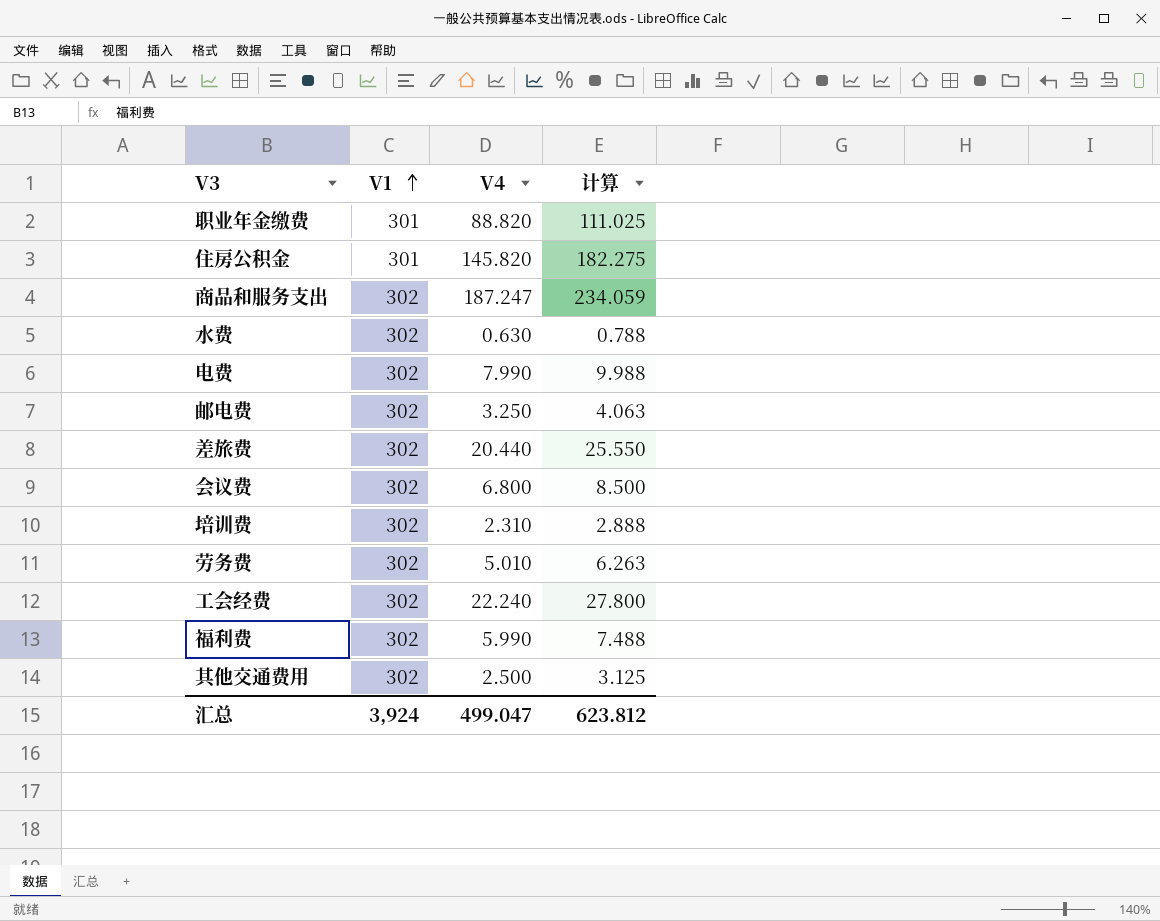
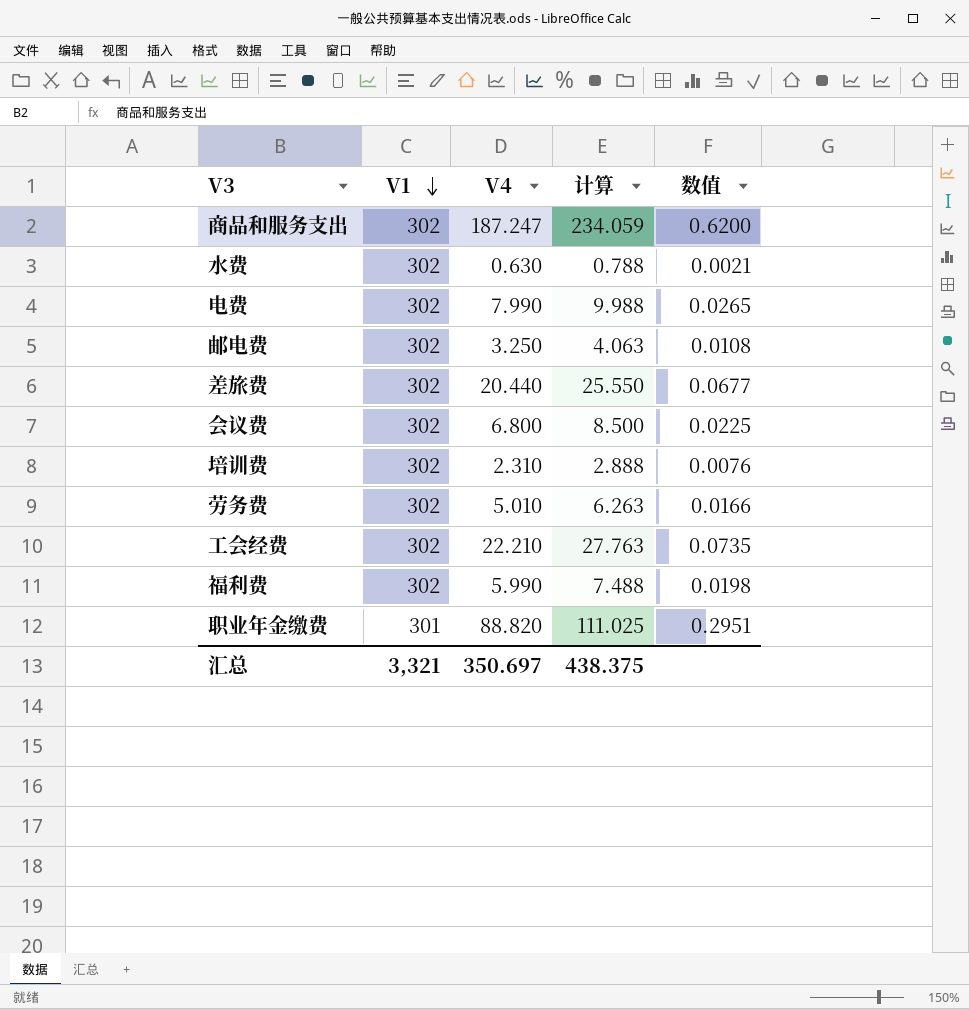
row order: V1 ascending -> V1 descending
column 数值 | formula: none -> [V4] / [V1]
row 住房公积金: 301 | 145.820 | 182.275 -> none
row 其他交通费用: 302 | 2.500 | 3.125 -> none
工会经费 | V4: 22.240 -> 22.210
工会经费 | 计算: 27.800 -> 27.763
汇总 | V1: 3,924 -> 3,321
汇总 | V4: 499.047 -> 350.697
汇总 | 计算: 623.812 -> 438.375

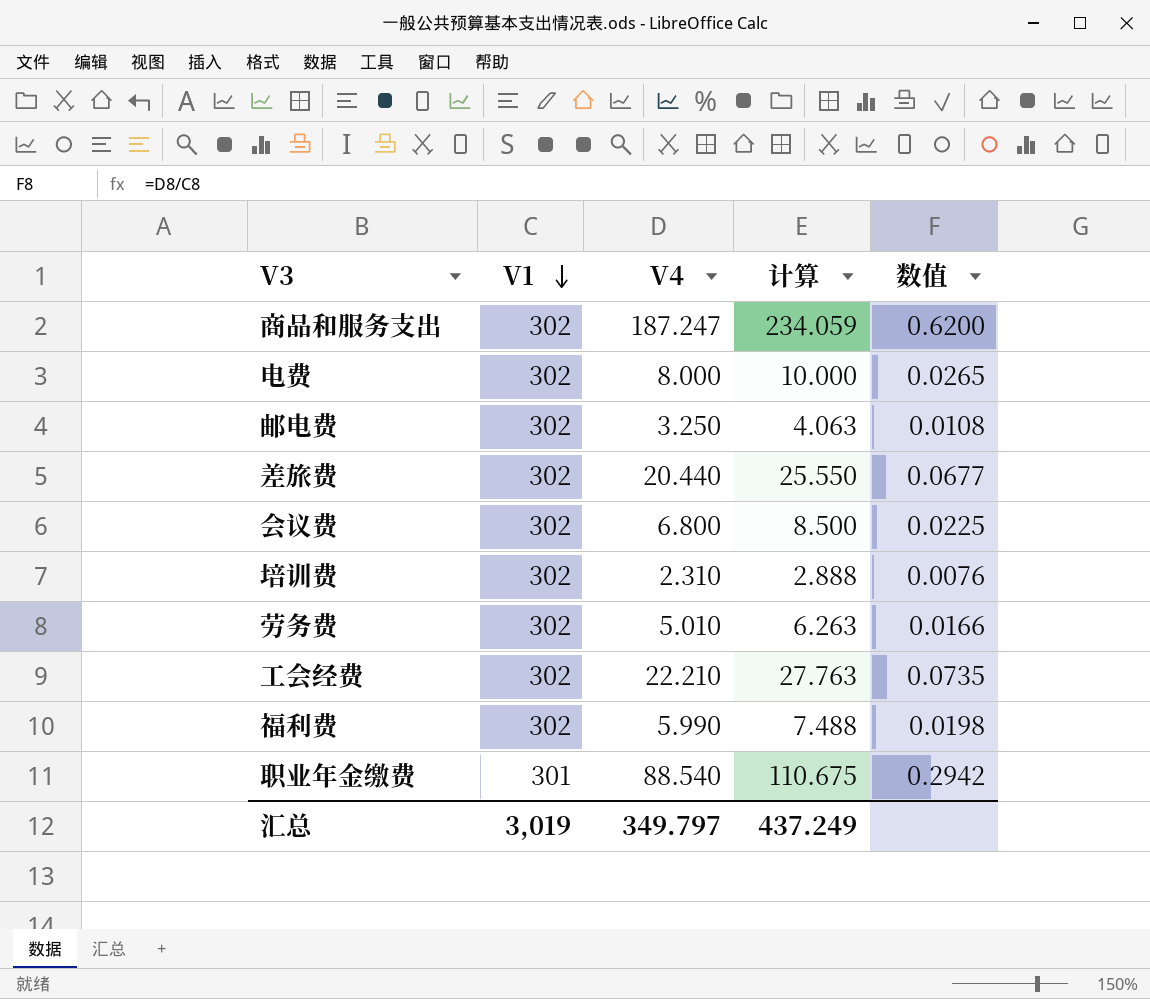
row 水费: 302 | 0.630 | 0.788 | 0.0021 -> none
电费 | V4: 7.990 -> 8.000
电费 | 计算: 9.988 -> 10.000
职业年金缴费 | V4: 88.820 -> 88.540
职业年金缴费 | 计算: 111.025 -> 110.675
职业年金缴费 | 数值: 0.2951 -> 0.2942
汇总 | V1: 3,321 -> 3,019
汇总 | V4: 350.697 -> 349.797
汇总 | 计算: 438.375 -> 437.249

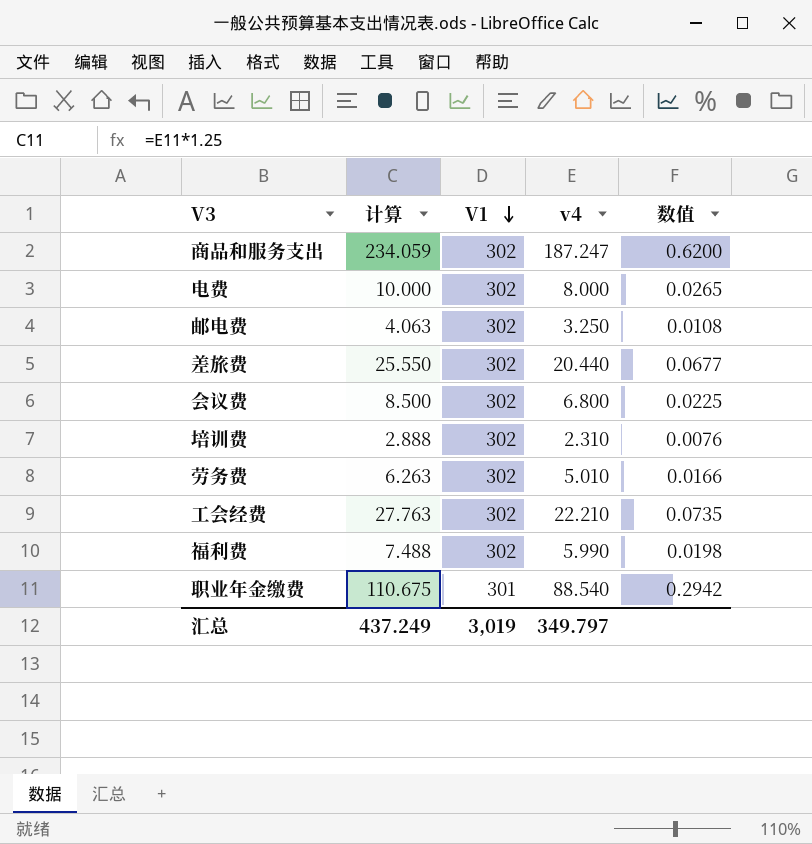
column 计算 | position: 4 -> 2
column name: V4 -> v4

